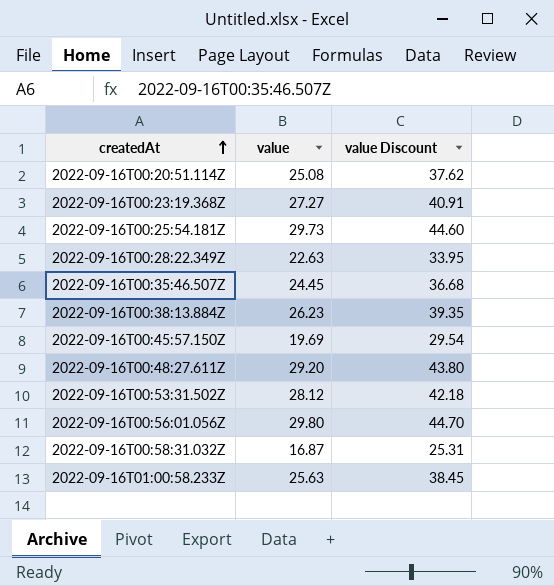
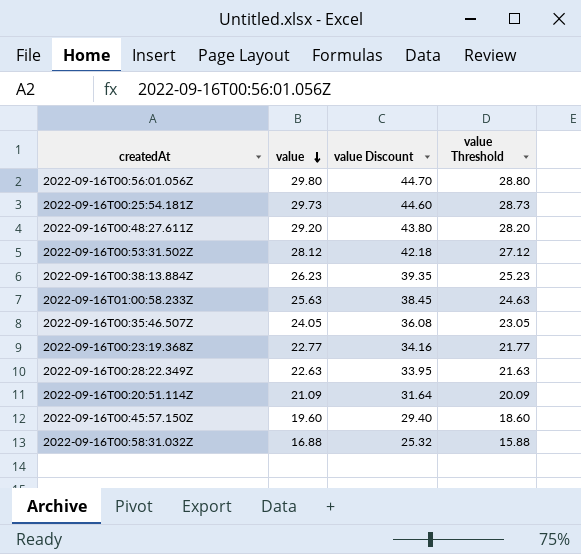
row order: createdAt ascending -> value descending
column value Threshold | formula: none -> [value] - 1
2022-09-16T00:35:46.507Z | value: 24.45 -> 24.05
2022-09-16T00:35:46.507Z | value Discount: 36.68 -> 36.08
2022-09-16T00:23:19.368Z | value: 27.27 -> 22.77
2022-09-16T00:23:19.368Z | value Discount: 40.91 -> 34.16
2022-09-16T00:20:51.114Z | value: 25.08 -> 21.09
2022-09-16T00:20:51.114Z | value Discount: 37.62 -> 31.64
2022-09-16T00:45:57.150Z | value: 19.69 -> 19.60
2022-09-16T00:45:57.150Z | value Discount: 29.54 -> 29.40
2022-09-16T00:58:31.032Z | value: 16.87 -> 16.88
2022-09-16T00:58:31.032Z | value Discount: 25.31 -> 25.32

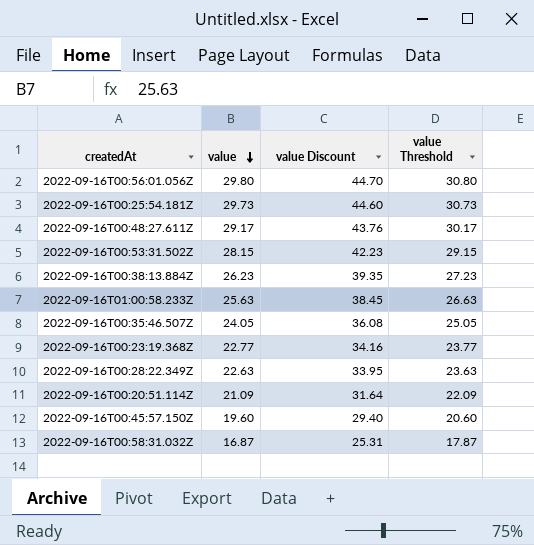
column value Threshold | formula: [value] - 1 -> [value] + 1
2022-09-16T00:48:27.611Z | value: 29.20 -> 29.17
2022-09-16T00:48:27.611Z | value Discount: 43.80 -> 43.76
2022-09-16T00:53:31.502Z | value: 28.12 -> 28.15
2022-09-16T00:53:31.502Z | value Discount: 42.18 -> 42.23
2022-09-16T00:58:31.032Z | value: 16.88 -> 16.87
2022-09-16T00:58:31.032Z | value Discount: 25.32 -> 25.31

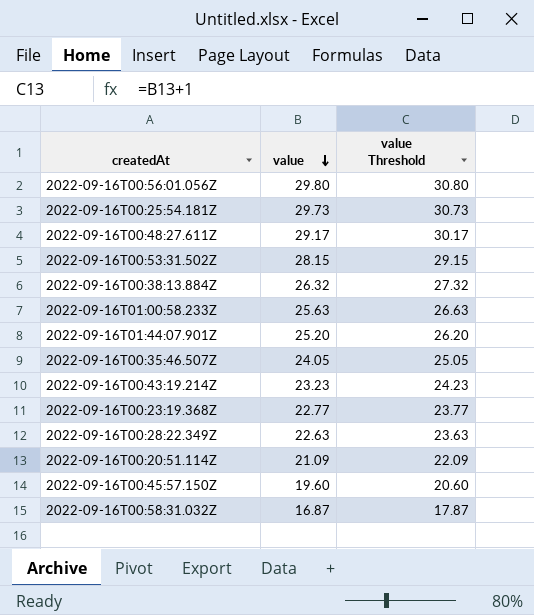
column value Discount | formula: [value] * 1.5 -> none
2022-09-16T00:38:13.884Z | value: 26.23 -> 26.32
2022-09-16T00:38:13.884Z | value Threshold: 27.23 -> 27.32
row 2022-09-16T01:44:07.901Z: none -> 25.20 | 26.20
row 2022-09-16T00:43:19.214Z: none -> 23.23 | 24.23

